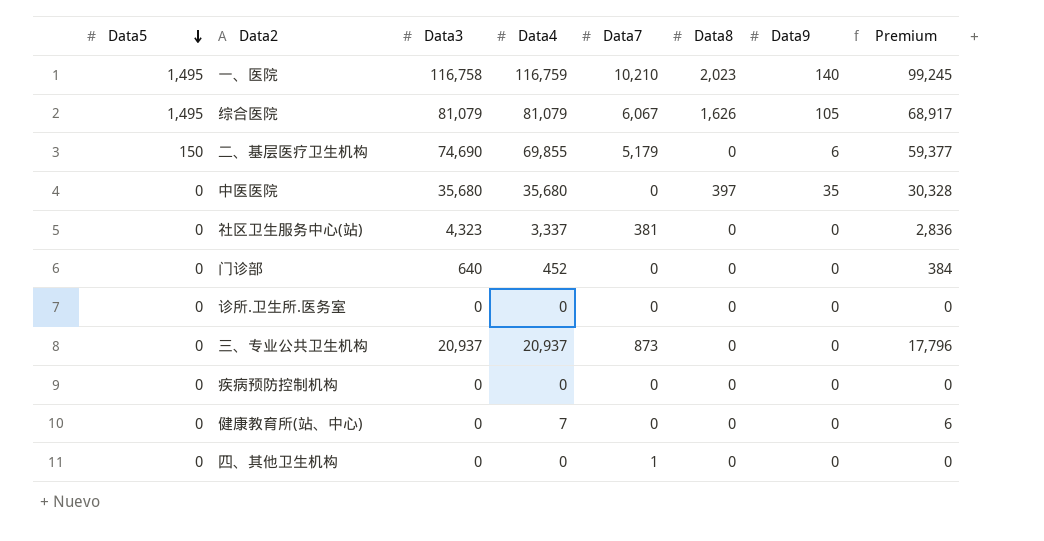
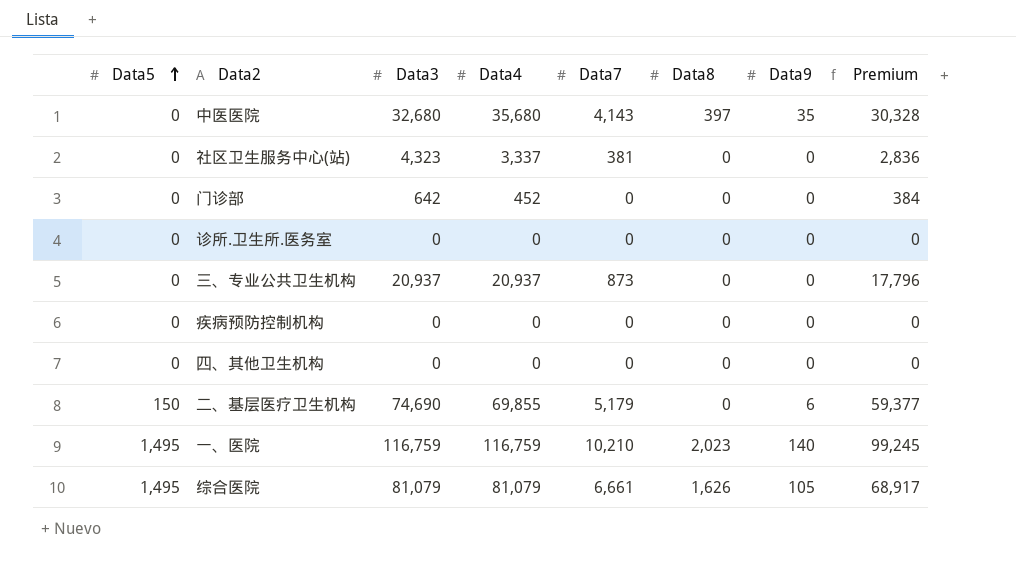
row order: Data5 descending -> Data5 ascending
row 健康教育所(站、中心): 0 | 0 | 7 | 0 | 0 | 0 | 6 -> none
中医医院 | Data3: 35,680 -> 32,680
中医医院 | Data7: 0 -> 4,143
门诊部 | Data3: 640 -> 642
四、其他卫生机构 | Data7: 1 -> 0
一、医院 | Data3: 116,758 -> 116,759
综合医院 | Data7: 6,067 -> 6,661

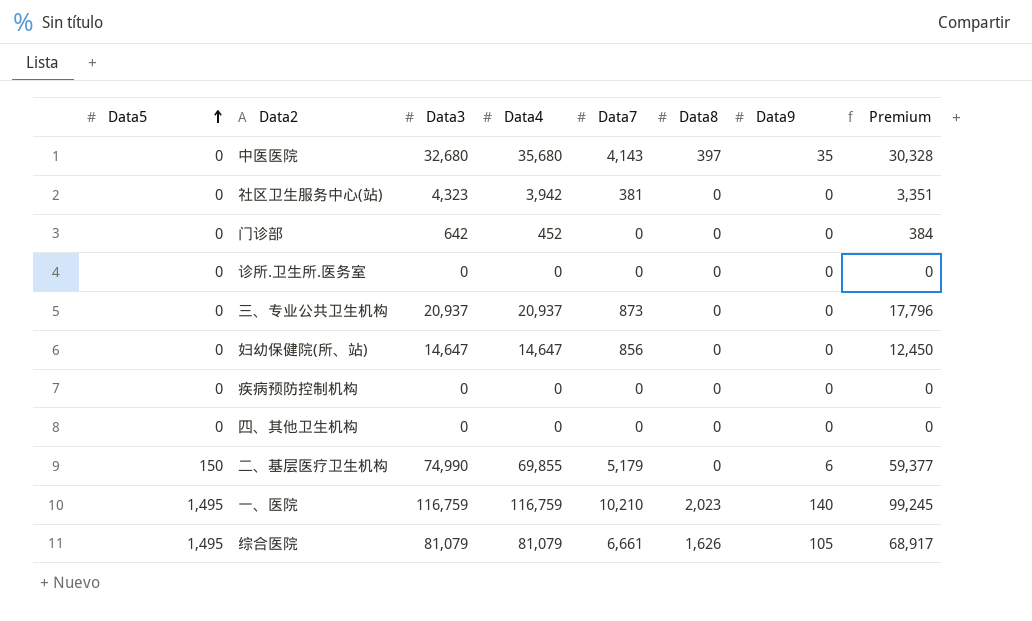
社区卫生服务中心(站) | Data4: 3,337 -> 3,942
社区卫生服务中心(站) | Premium: 2,836 -> 3,351
row 妇幼保健院(所、站): none -> 0 | 14,647 | 14,647 | 856 | 0 | 0 | 12,450
二、基层医疗卫生机构 | Data3: 74,690 -> 74,990

